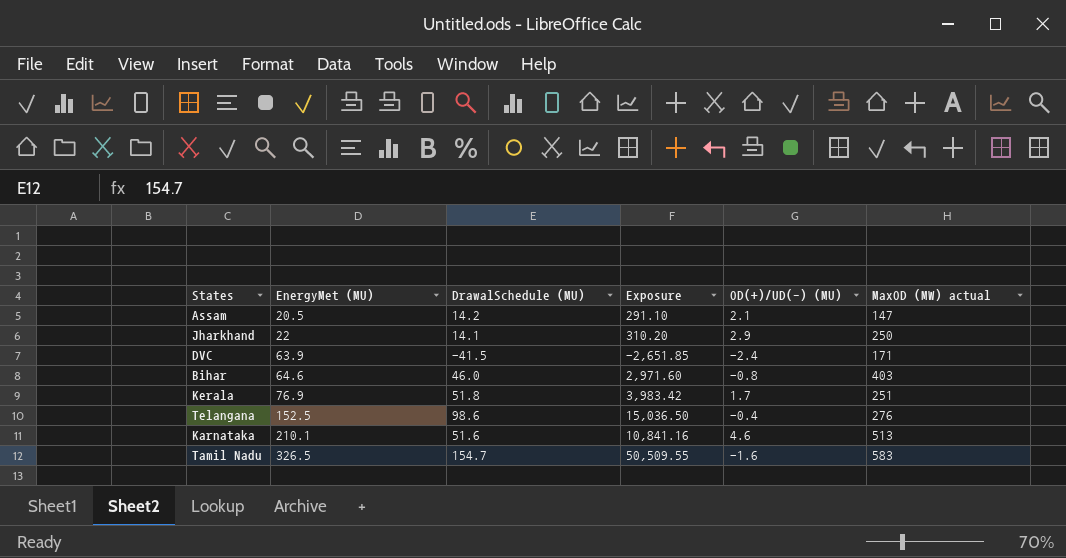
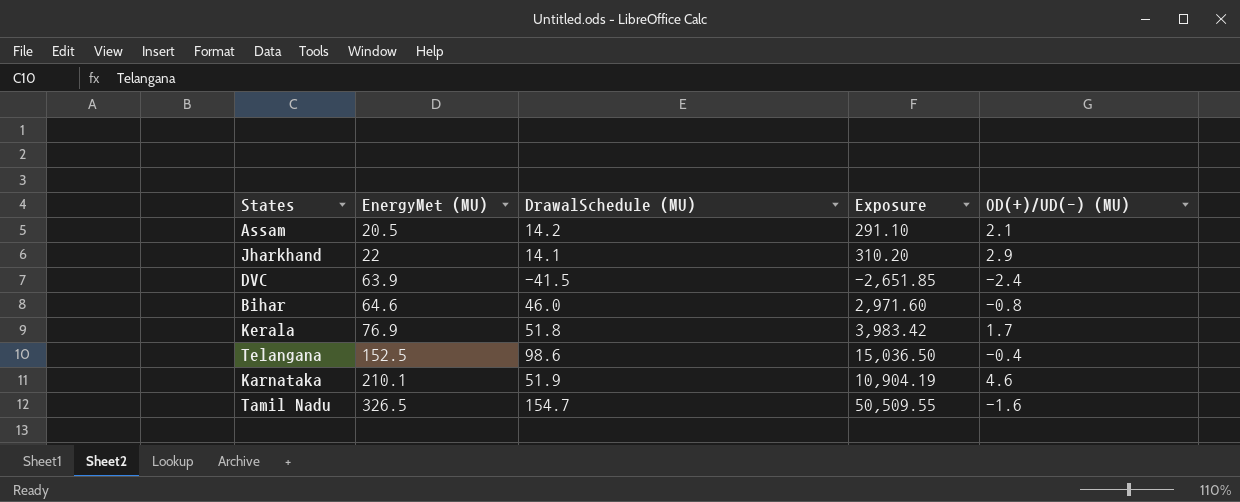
column MaxOD (MW) actual | position: 6 -> none
Karnataka | DrawalSchedule (MU): 51.6 -> 51.9
Karnataka | Exposure: 10,841.16 -> 10,904.19

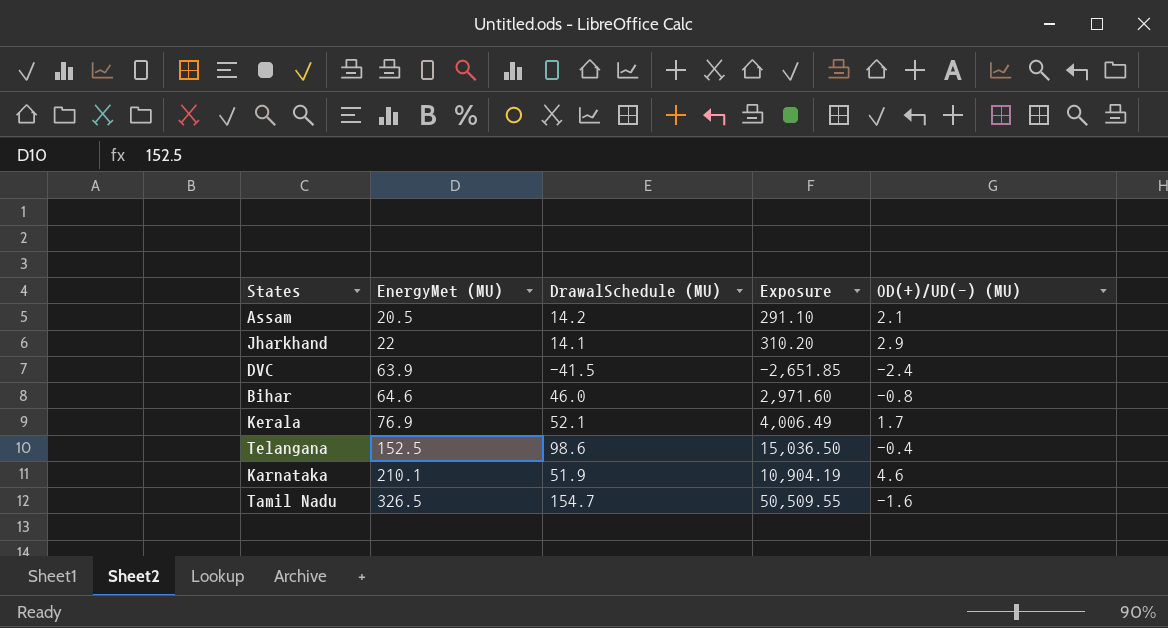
Kerala | DrawalSchedule (MU): 51.8 -> 52.1
Kerala | Exposure: 3,983.42 -> 4,006.49

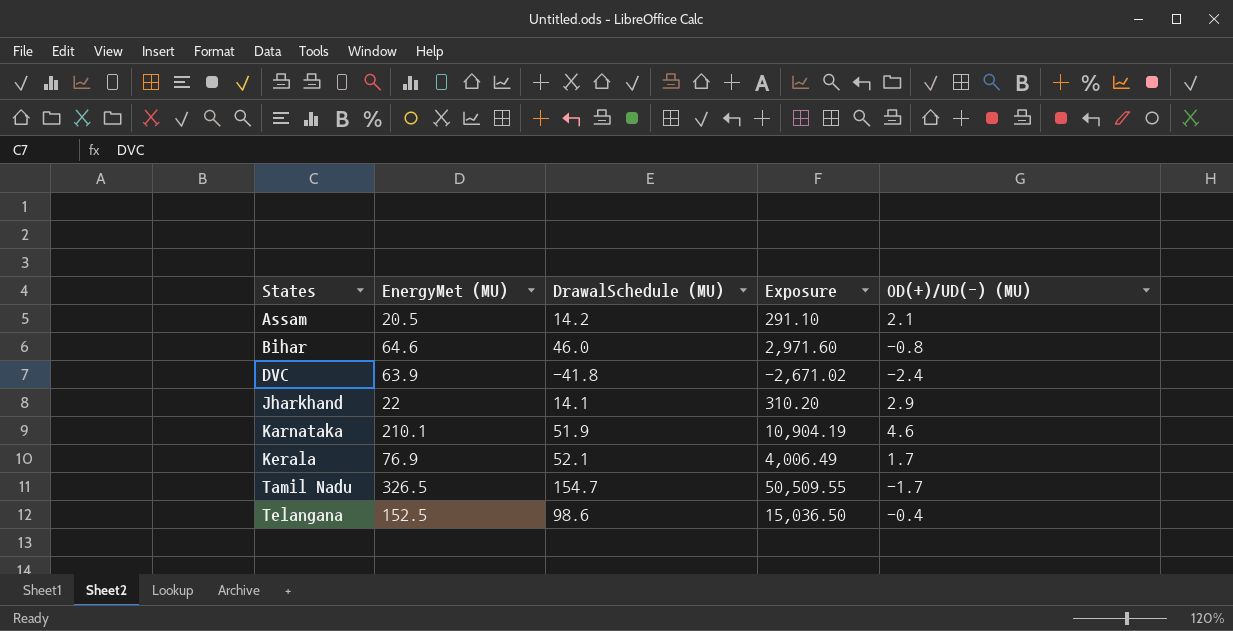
row order: EnergyMet (MU) ascending -> States ascending
DVC | DrawalSchedule (MU): -41.5 -> -41.8
DVC | Exposure: -2,651.85 -> -2,671.02
Tamil Nadu | OD(+)/UD(-) (MU): -1.6 -> -1.7

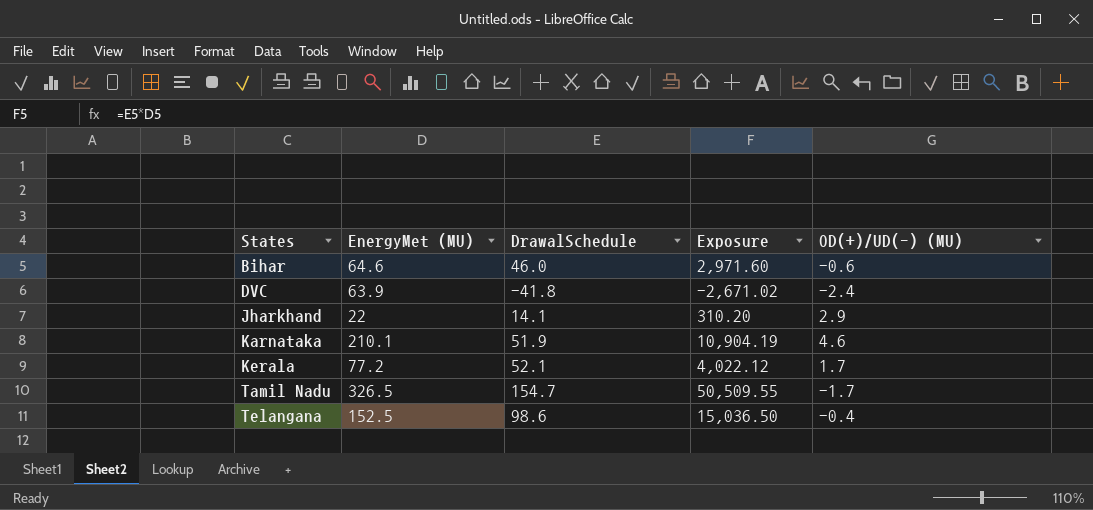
column name: DrawalSchedule (MU) -> DrawalSchedule
row Assam: 20.5 | 14.2 | 291.10 | 2.1 -> none
Bihar | OD(+)/UD(-) (MU): -0.8 -> -0.6
Kerala | EnergyMet (MU): 76.9 -> 77.2
Kerala | Exposure: 4,006.49 -> 4,022.12

